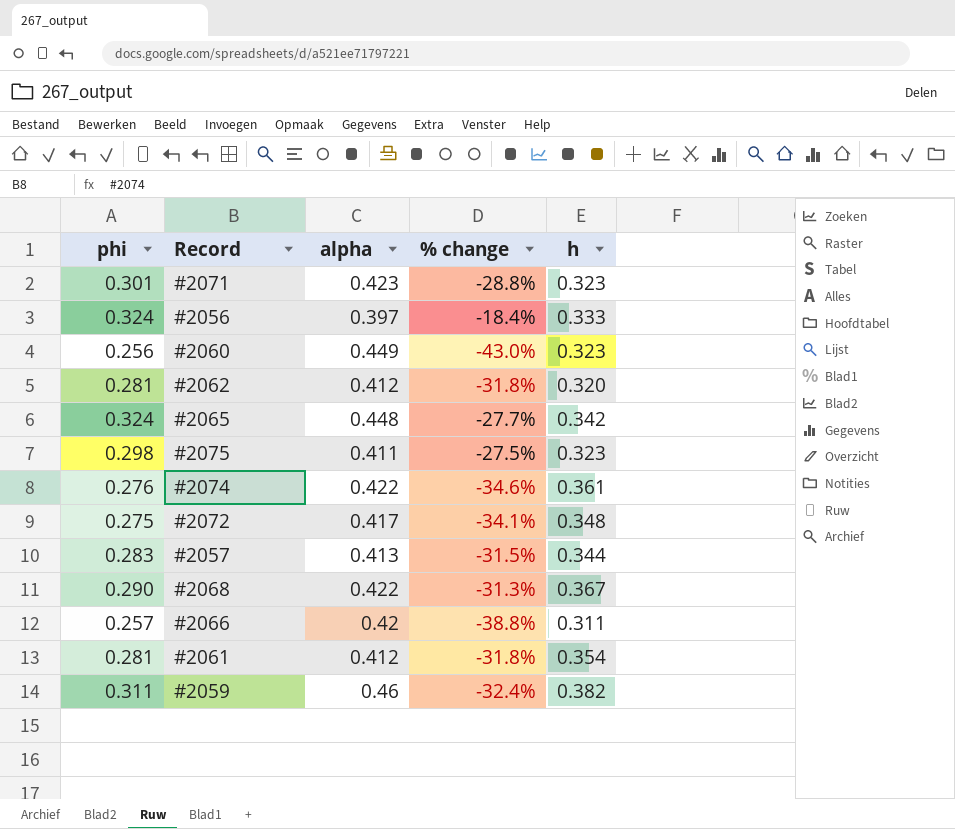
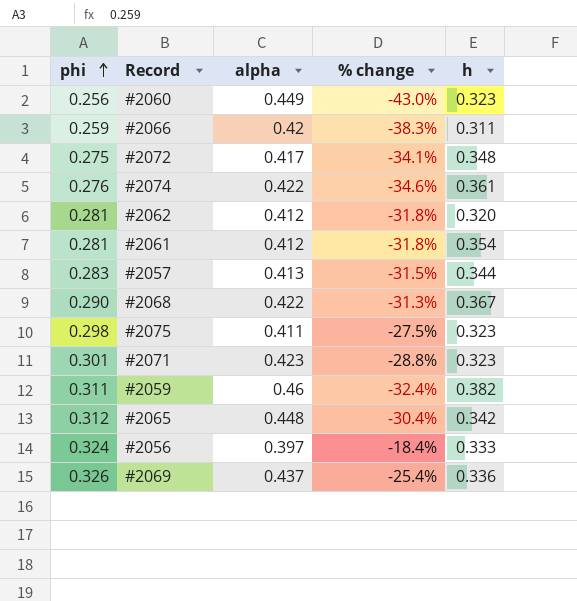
row order: none -> phi ascending
#2066 | phi: 0.257 -> 0.259
#2066 | % change: -38.8% -> -38.3%
#2065 | phi: 0.324 -> 0.312
#2065 | % change: -27.7% -> -30.4%
row #2069: none -> 0.326 | 0.437 | -25.4% | 0.336

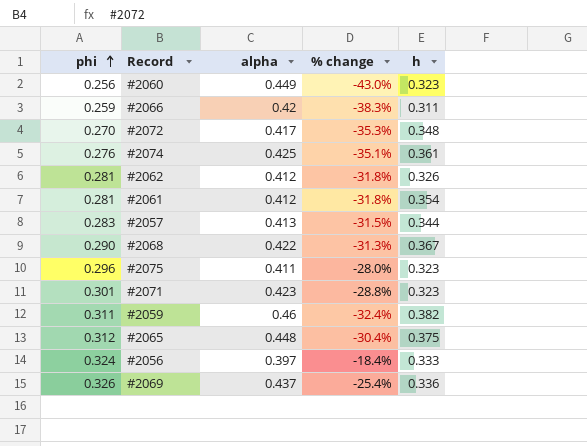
#2072 | phi: 0.275 -> 0.270
#2072 | % change: -34.1% -> -35.3%
#2074 | alpha: 0.422 -> 0.425
#2074 | % change: -34.6% -> -35.1%
#2062 | h: 0.320 -> 0.326
#2075 | phi: 0.298 -> 0.296
#2075 | % change: -27.5% -> -28.0%
#2065 | h: 0.342 -> 0.375

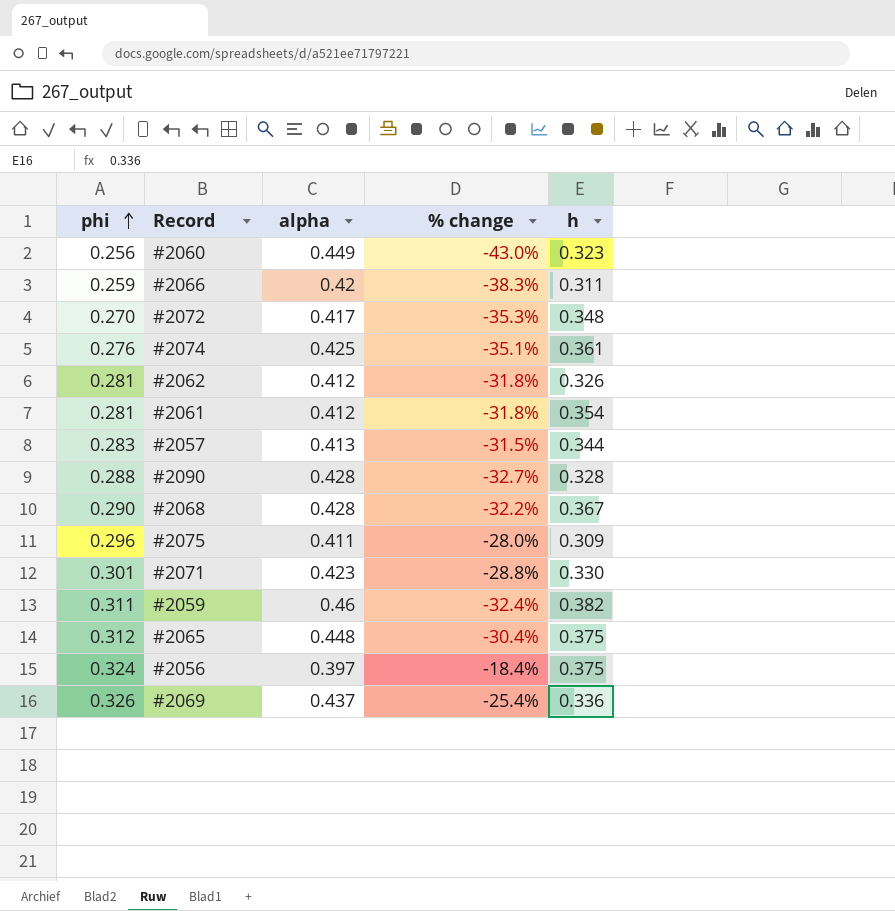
row #2090: none -> 0.288 | 0.428 | -32.7% | 0.328
#2068 | alpha: 0.422 -> 0.428
#2068 | % change: -31.3% -> -32.2%
#2075 | h: 0.323 -> 0.309
#2071 | h: 0.323 -> 0.330
#2056 | h: 0.333 -> 0.375

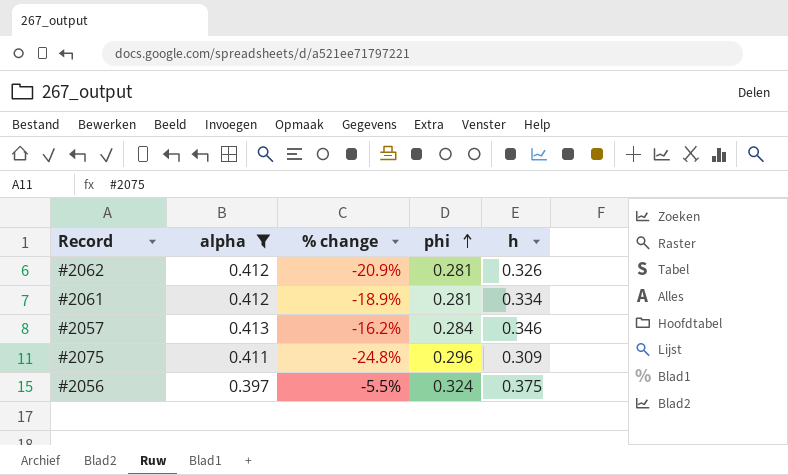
filter: none -> alpha <= 0.413
column % change | formula: ([phi] - [alpha]) / [alpha] -> ([h] - [alpha]) / [alpha]
column phi | position: 1 -> 4
#2061 | h: 0.354 -> 0.334
#2057 | phi: 0.283 -> 0.284
#2057 | h: 0.344 -> 0.346

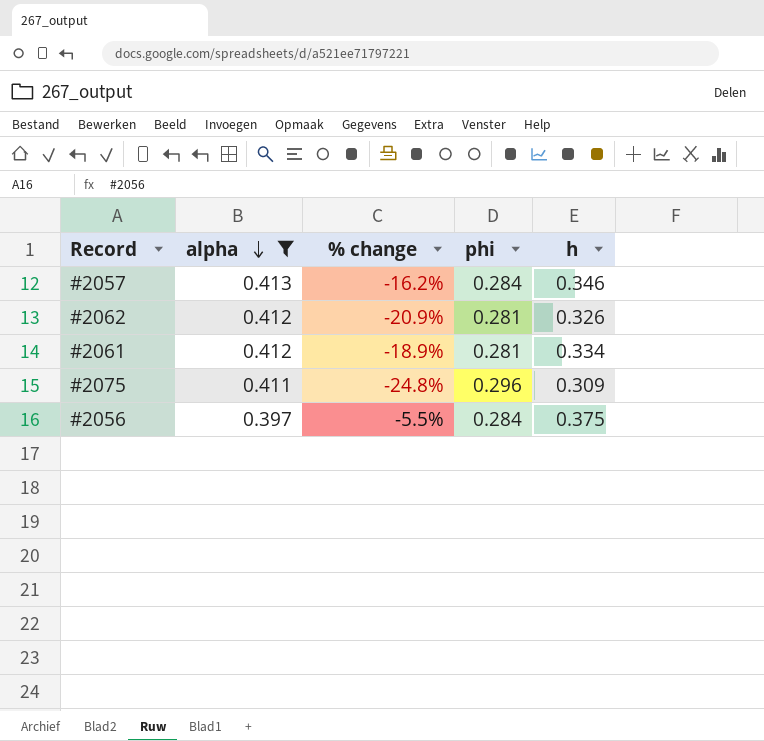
row order: phi ascending -> alpha descending
#2056 | phi: 0.324 -> 0.284

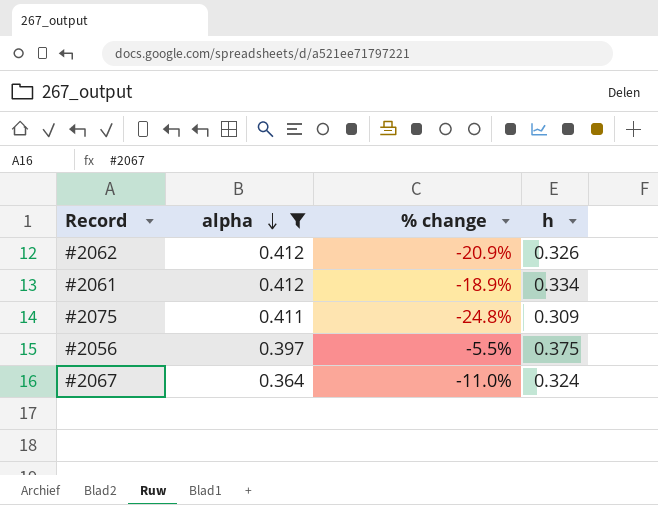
column phi | position: 4 -> none
row #2057: 0.413 | -16.2% | 0.284 | 0.346 -> none
row #2067: none -> 0.364 | -11.0% | 0.324

